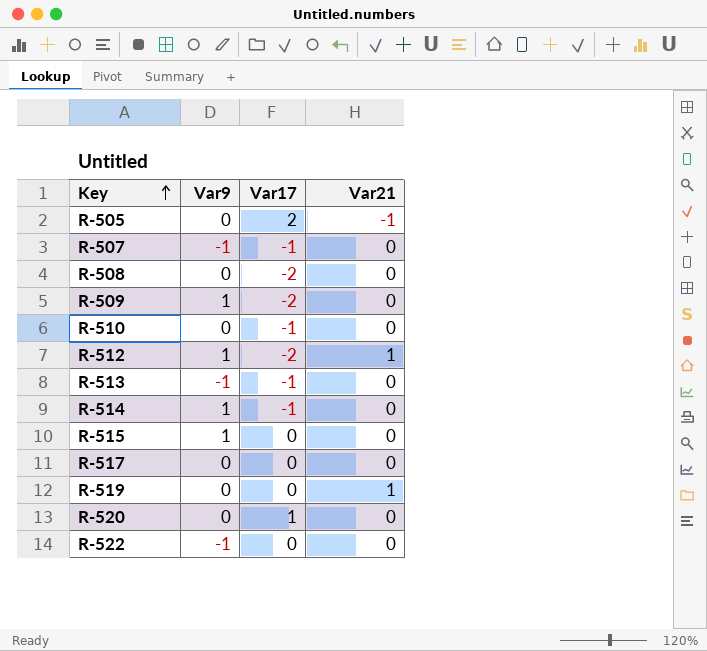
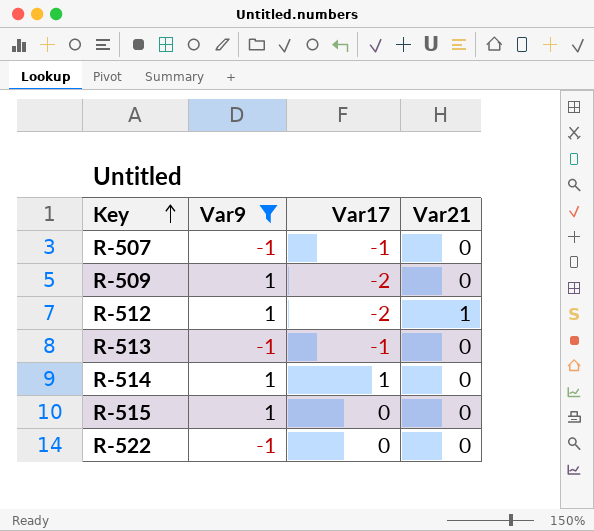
filter: none -> Var9 != 0
R-514 | Var17: -1 -> 1

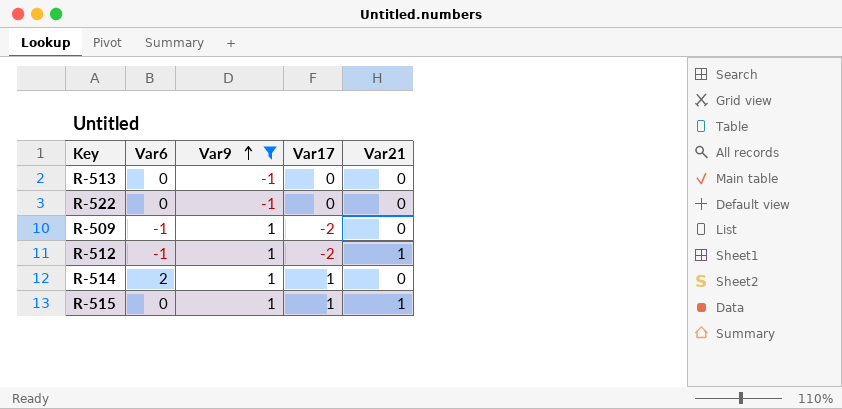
row order: Key ascending -> Var9 ascending
column Var6 | position: none -> 2
row R-507: -1 | -1 | 0 -> none
R-513 | Var17: -1 -> 0
R-515 | Var17: 0 -> 1
R-515 | Var21: 0 -> 1

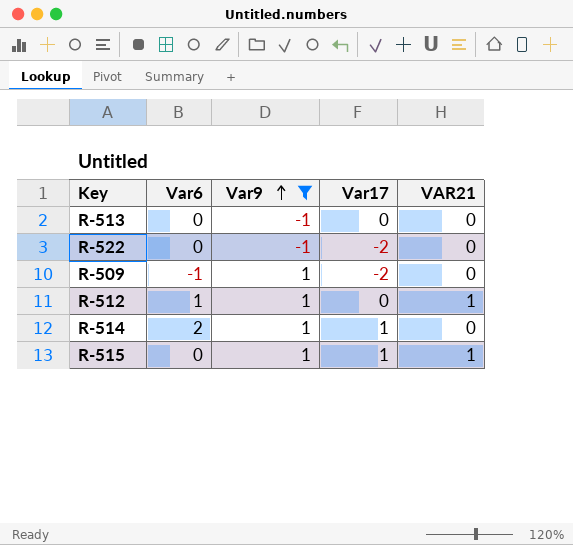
column name: Var21 -> VAR21
R-522 | Var17: 0 -> -2
R-512 | Var6: -1 -> 1
R-512 | Var17: -2 -> 0

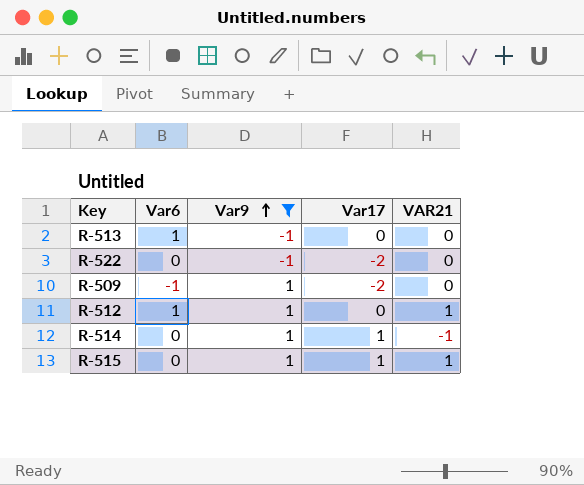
R-513 | Var6: 0 -> 1
R-514 | Var6: 2 -> 0
R-514 | VAR21: 0 -> -1

